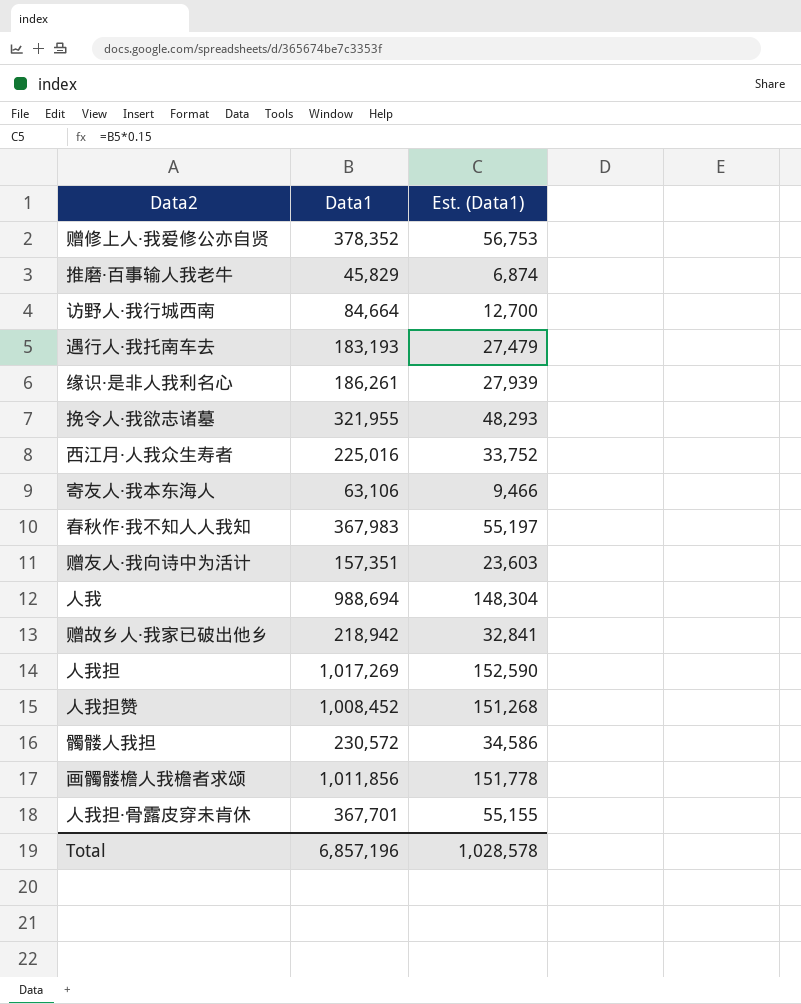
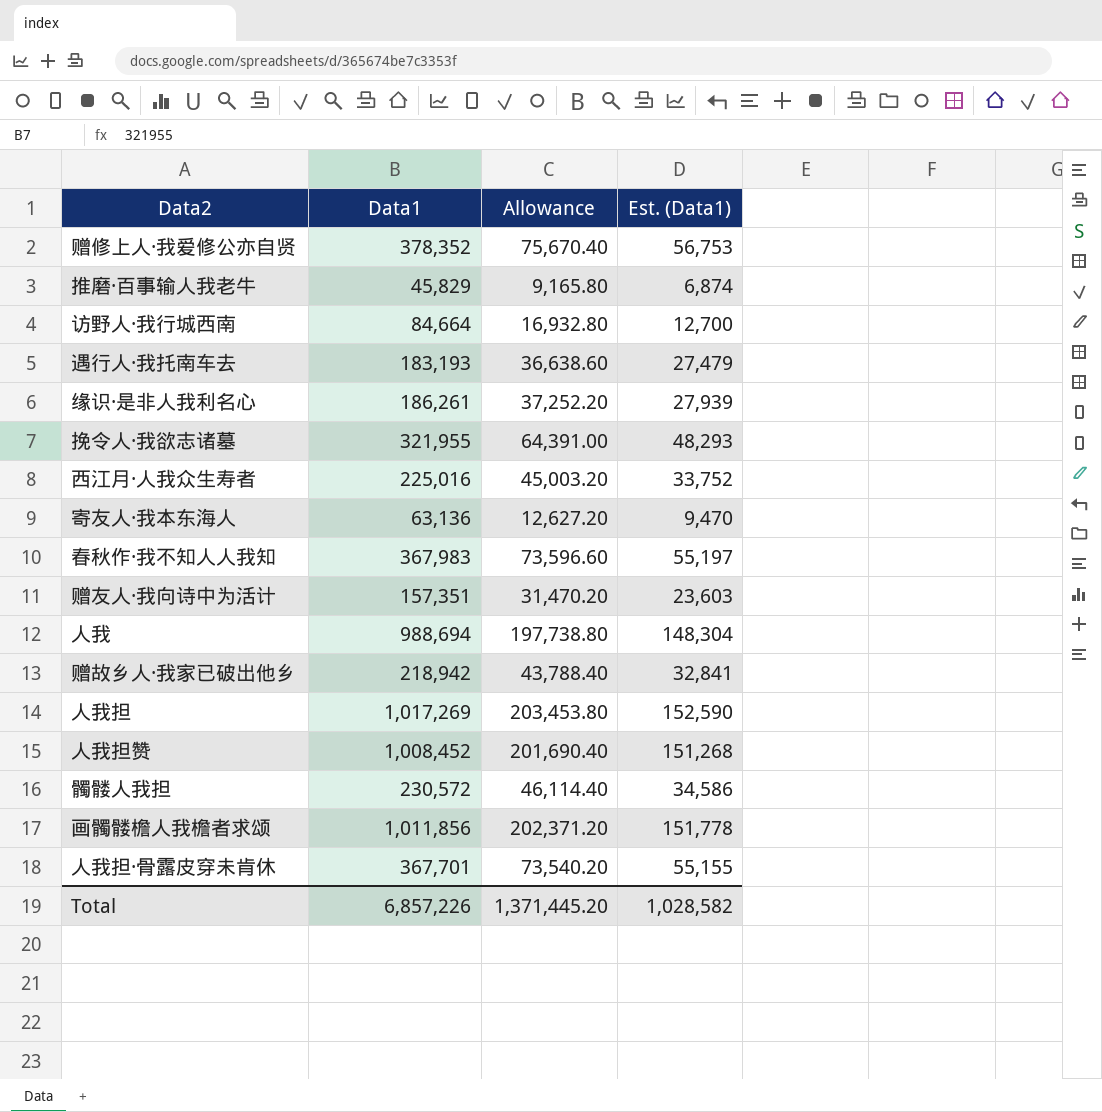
column Allowance | formula: none -> [Data1] * 0.2
寄友人·我本东海人 | Data1: 63,106 -> 63,136
寄友人·我本东海人 | Est. (Data1): 9,466 -> 9,470
Total | Data1: 6,857,196 -> 6,857,226
Total | Est. (Data1): 1,028,578 -> 1,028,582

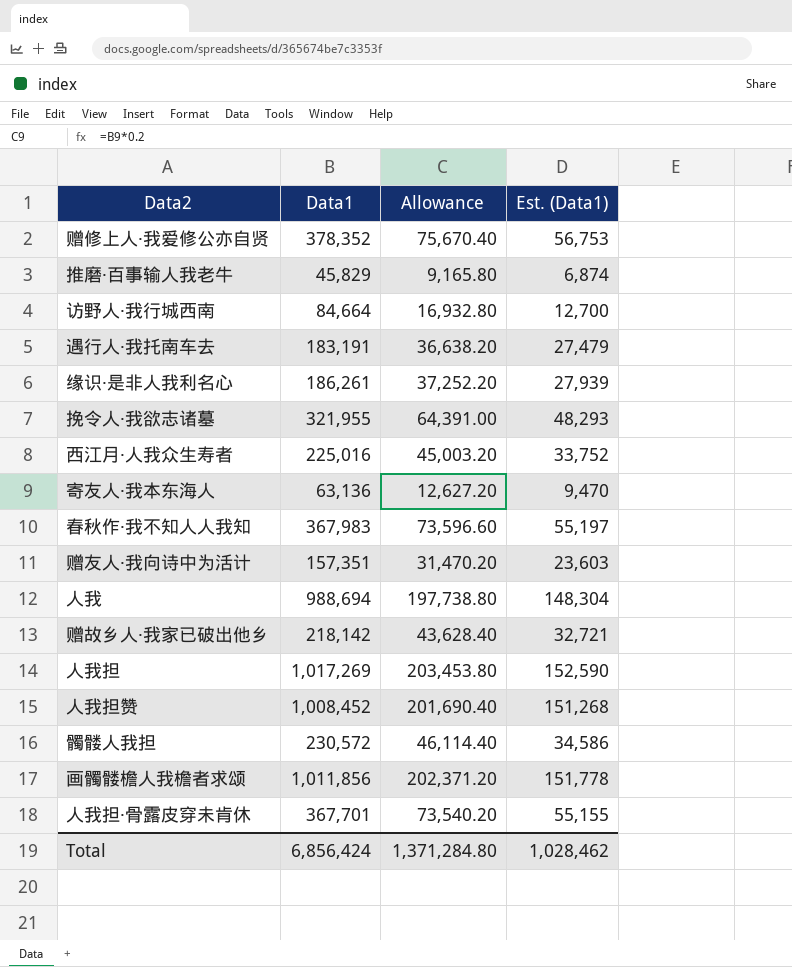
遇行人·我托南车去 | Data1: 183,193 -> 183,191
遇行人·我托南车去 | Allowance: 36,638.60 -> 36,638.20
赠故乡人·我家已破出他乡 | Data1: 218,942 -> 218,142
赠故乡人·我家已破出他乡 | Allowance: 43,788.40 -> 43,628.40
赠故乡人·我家已破出他乡 | Est. (Data1): 32,841 -> 32,721
Total | Data1: 6,857,226 -> 6,856,424
Total | Allowance: 1,371,445.20 -> 1,371,284.80
Total | Est. (Data1): 1,028,582 -> 1,028,462

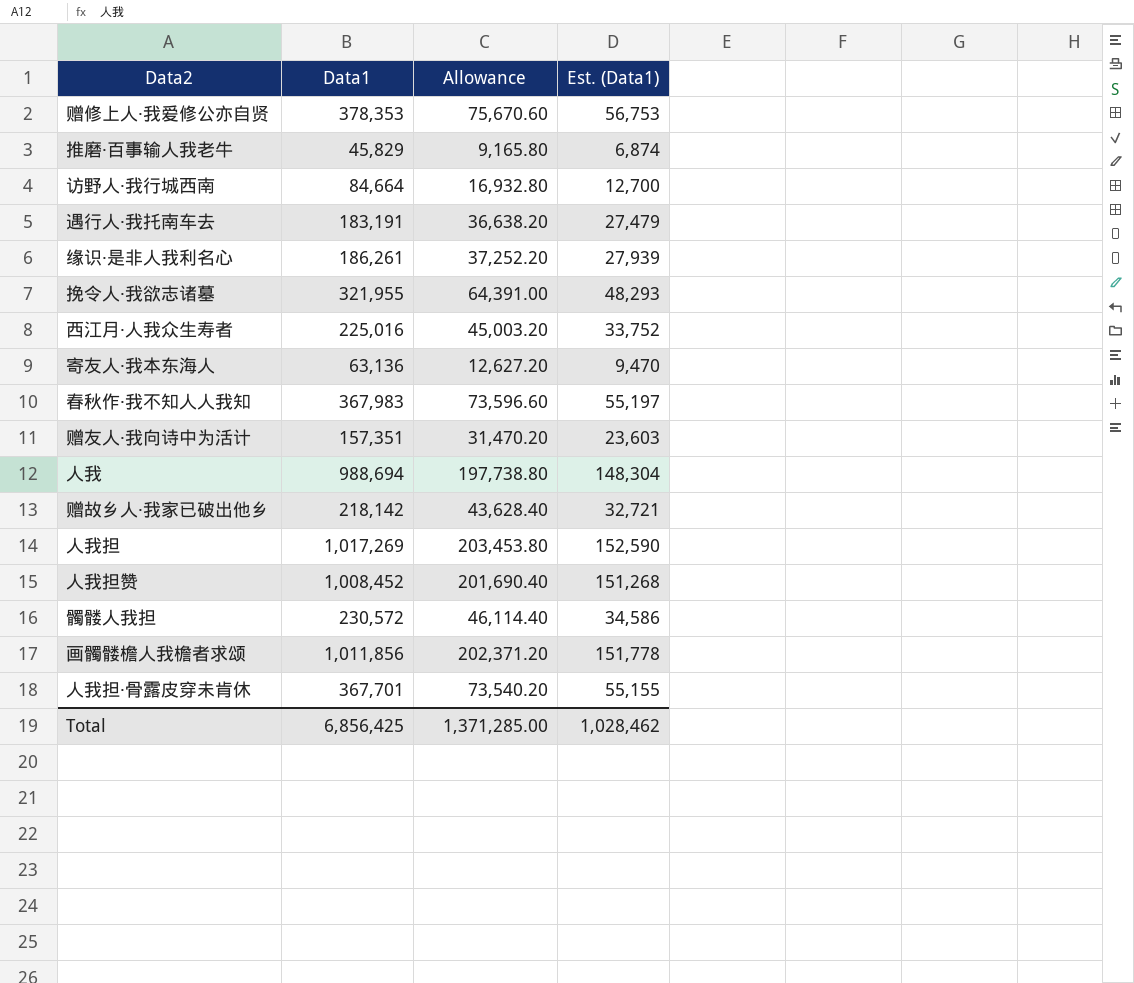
赠修上人·我爱修公亦自贤 | Data1: 378,352 -> 378,353
赠修上人·我爱修公亦自贤 | Allowance: 75,670.40 -> 75,670.60
Total | Data1: 6,856,424 -> 6,856,425
Total | Allowance: 1,371,284.80 -> 1,371,285.00

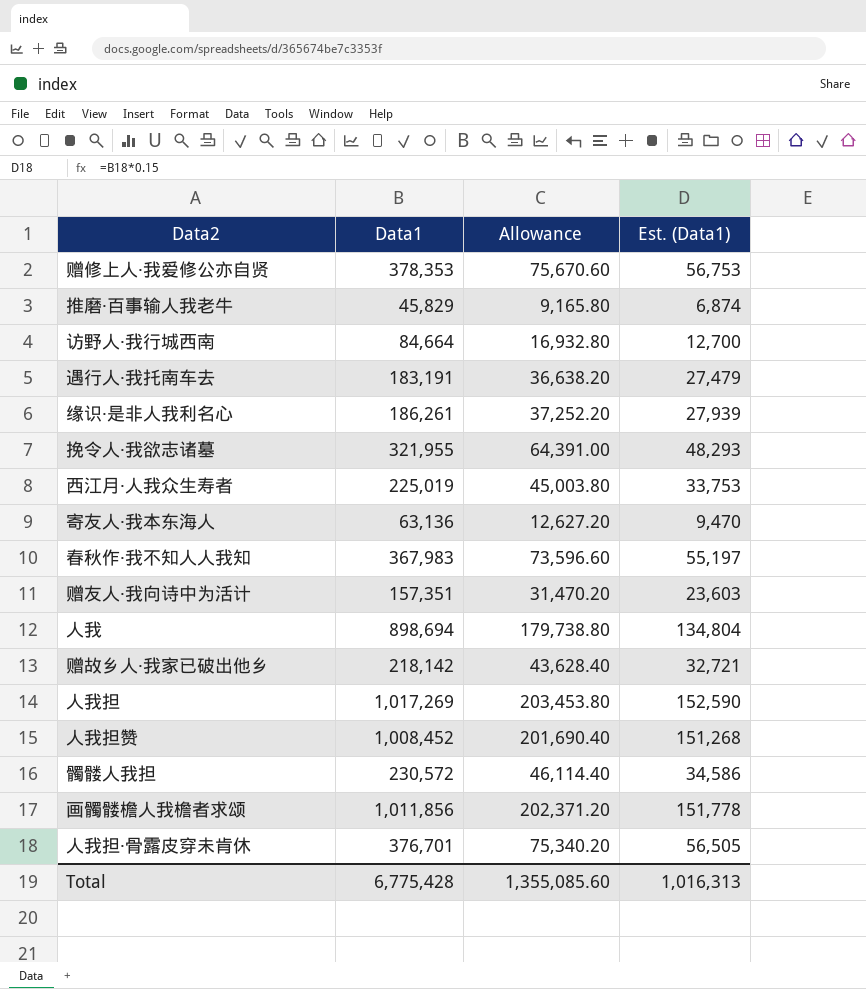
西江月·人我众生寿者 | Data1: 225,016 -> 225,019
西江月·人我众生寿者 | Allowance: 45,003.20 -> 45,003.80
西江月·人我众生寿者 | Est. (Data1): 33,752 -> 33,753
人我 | Data1: 988,694 -> 898,694
人我 | Allowance: 197,738.80 -> 179,738.80
人我 | Est. (Data1): 148,304 -> 134,804
人我担·骨露皮穿未肯休 | Data1: 367,701 -> 376,701
人我担·骨露皮穿未肯休 | Allowance: 73,540.20 -> 75,340.20
人我担·骨露皮穿未肯休 | Est. (Data1): 55,155 -> 56,505
Total | Data1: 6,856,425 -> 6,775,428
Total | Allowance: 1,371,285.00 -> 1,355,085.60
Total | Est. (Data1): 1,028,462 -> 1,016,313

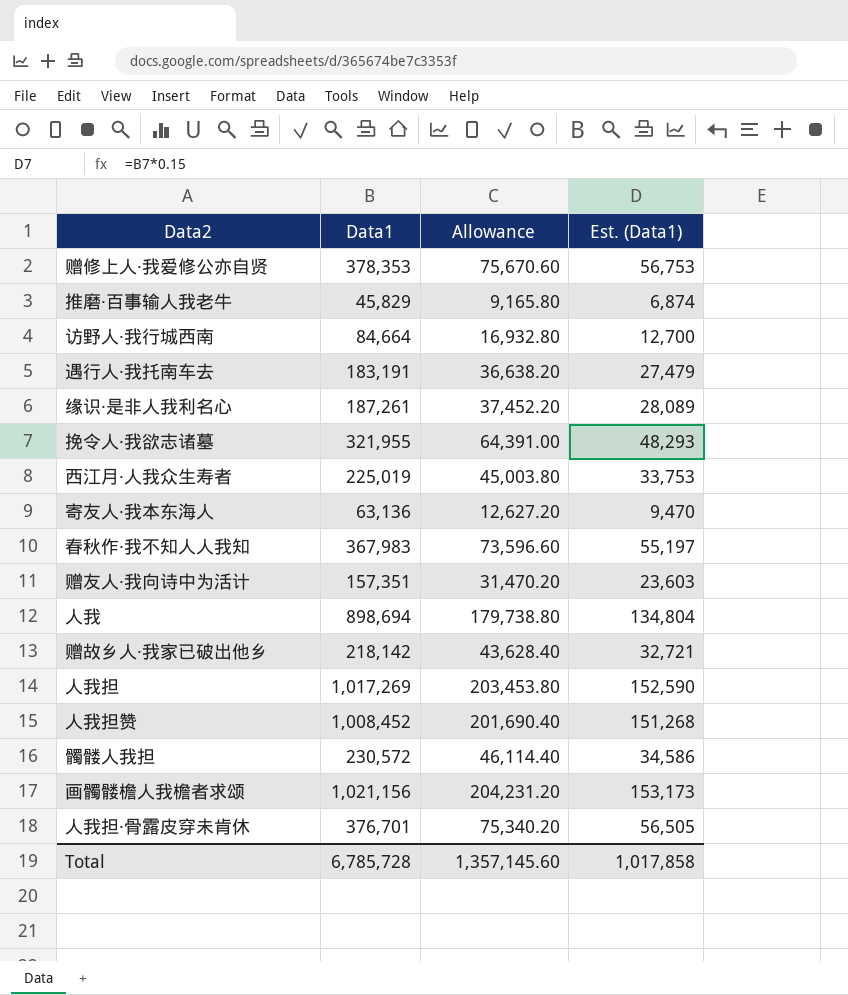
缘识·是非人我利名心 | Data1: 186,261 -> 187,261
缘识·是非人我利名心 | Allowance: 37,252.20 -> 37,452.20
缘识·是非人我利名心 | Est. (Data1): 27,939 -> 28,089
画髑髅檐人我檐者求颂 | Data1: 1,011,856 -> 1,021,156
画髑髅檐人我檐者求颂 | Allowance: 202,371.20 -> 204,231.20
画髑髅檐人我檐者求颂 | Est. (Data1): 151,778 -> 153,173
Total | Data1: 6,775,428 -> 6,785,728
Total | Allowance: 1,355,085.60 -> 1,357,145.60
Total | Est. (Data1): 1,016,313 -> 1,017,858

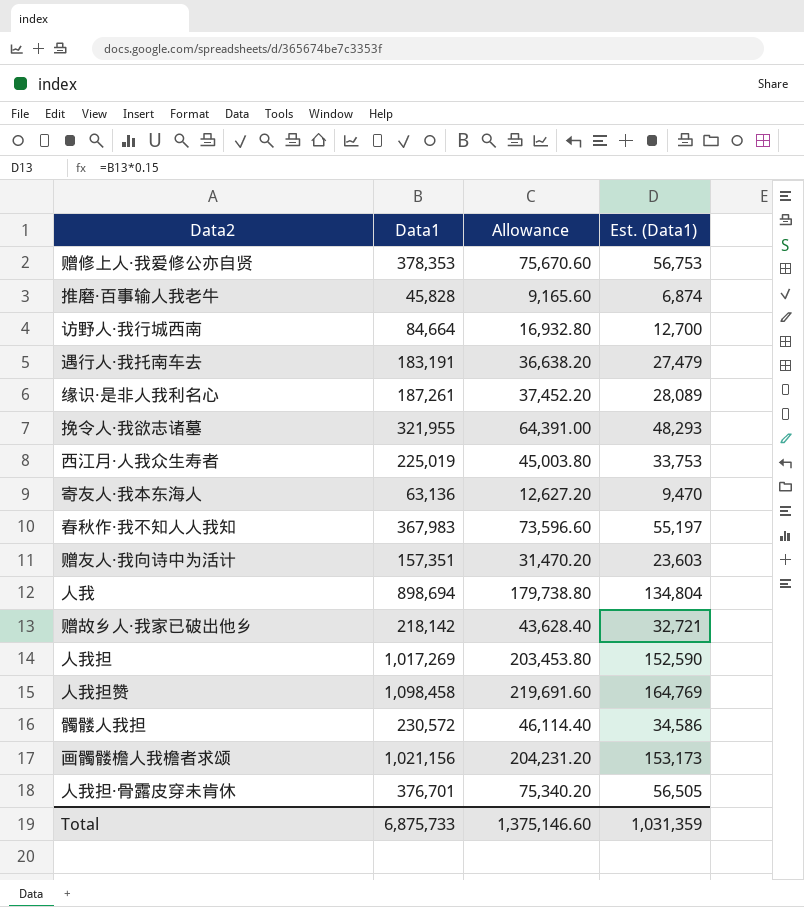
推磨·百事输人我老牛 | Data1: 45,829 -> 45,828
推磨·百事输人我老牛 | Allowance: 9,165.80 -> 9,165.60
人我担赞 | Data1: 1,008,452 -> 1,098,458
人我担赞 | Allowance: 201,690.40 -> 219,691.60
人我担赞 | Est. (Data1): 151,268 -> 164,769
Total | Data1: 6,785,728 -> 6,875,733
Total | Allowance: 1,357,145.60 -> 1,375,146.60
Total | Est. (Data1): 1,017,858 -> 1,031,359

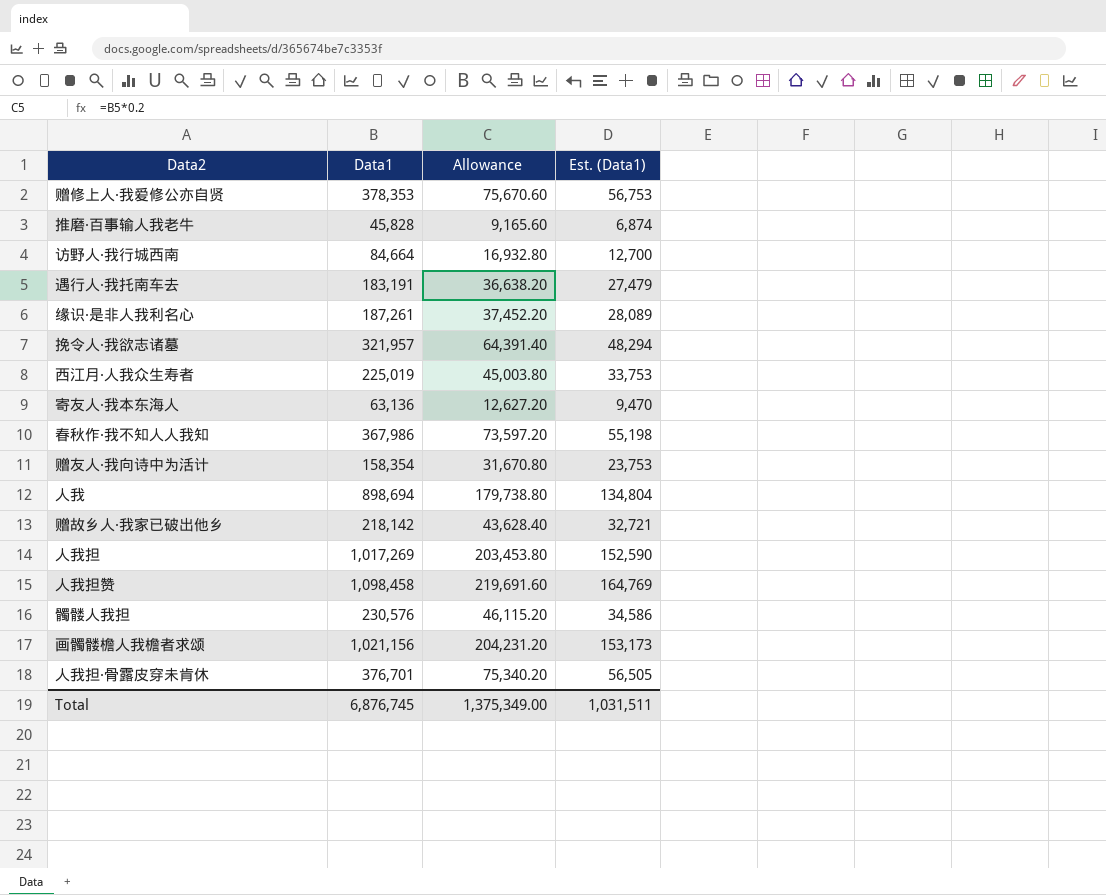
挽令人·我欲志诸墓 | Data1: 321,955 -> 321,957
挽令人·我欲志诸墓 | Allowance: 64,391.00 -> 64,391.40
挽令人·我欲志诸墓 | Est. (Data1): 48,293 -> 48,294
春秋作·我不知人人我知 | Data1: 367,983 -> 367,986
春秋作·我不知人人我知 | Allowance: 73,596.60 -> 73,597.20
春秋作·我不知人人我知 | Est. (Data1): 55,197 -> 55,198
赠友人·我向诗中为活计 | Data1: 157,351 -> 158,354
赠友人·我向诗中为活计 | Allowance: 31,470.20 -> 31,670.80
赠友人·我向诗中为活计 | Est. (Data1): 23,603 -> 23,753
髑髅人我担 | Data1: 230,572 -> 230,576
髑髅人我担 | Allowance: 46,114.40 -> 46,115.20
Total | Data1: 6,875,733 -> 6,876,745
Total | Allowance: 1,375,146.60 -> 1,375,349.00
Total | Est. (Data1): 1,031,359 -> 1,031,511

